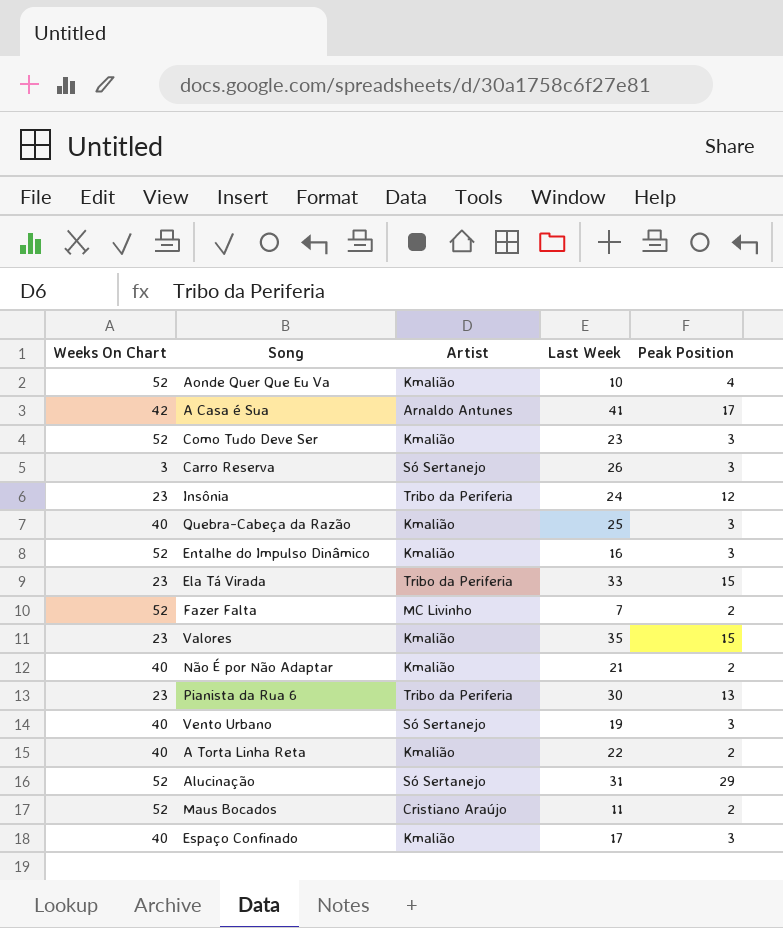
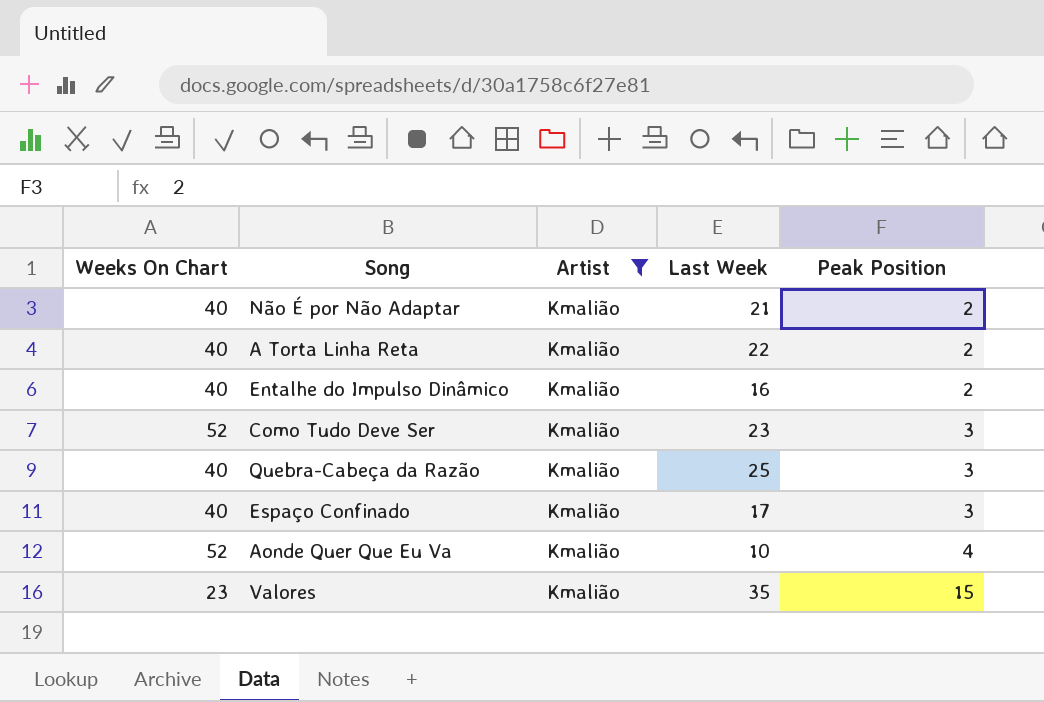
filter: none -> Artist = Kmalião
row order: none -> Peak Position ascending
Entalhe do Impulso Dinâmico | Weeks On Chart: 52 -> 40
Entalhe do Impulso Dinâmico | Peak Position: 3 -> 2

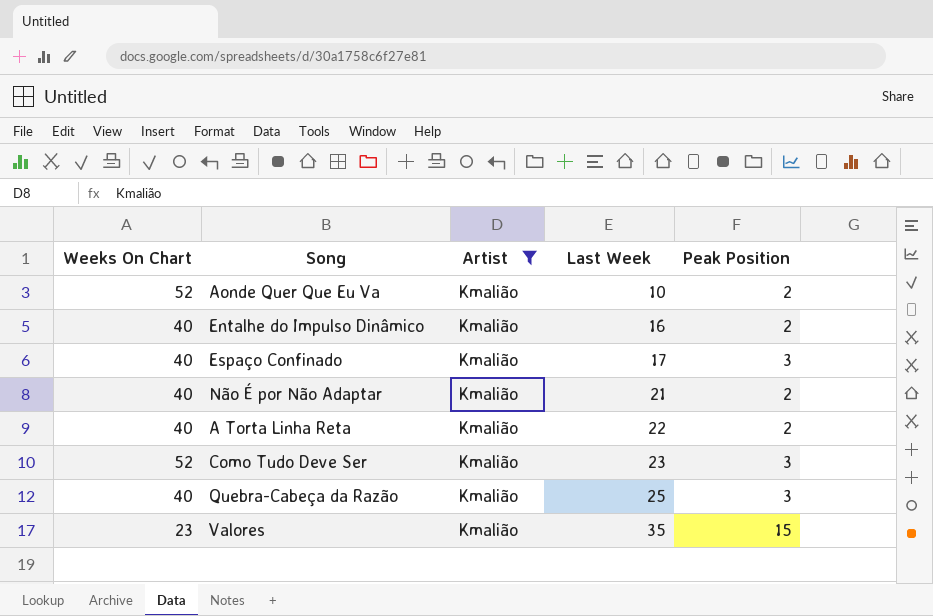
row order: Peak Position ascending -> Last Week ascending
Aonde Quer Que Eu Va | Peak Position: 4 -> 2

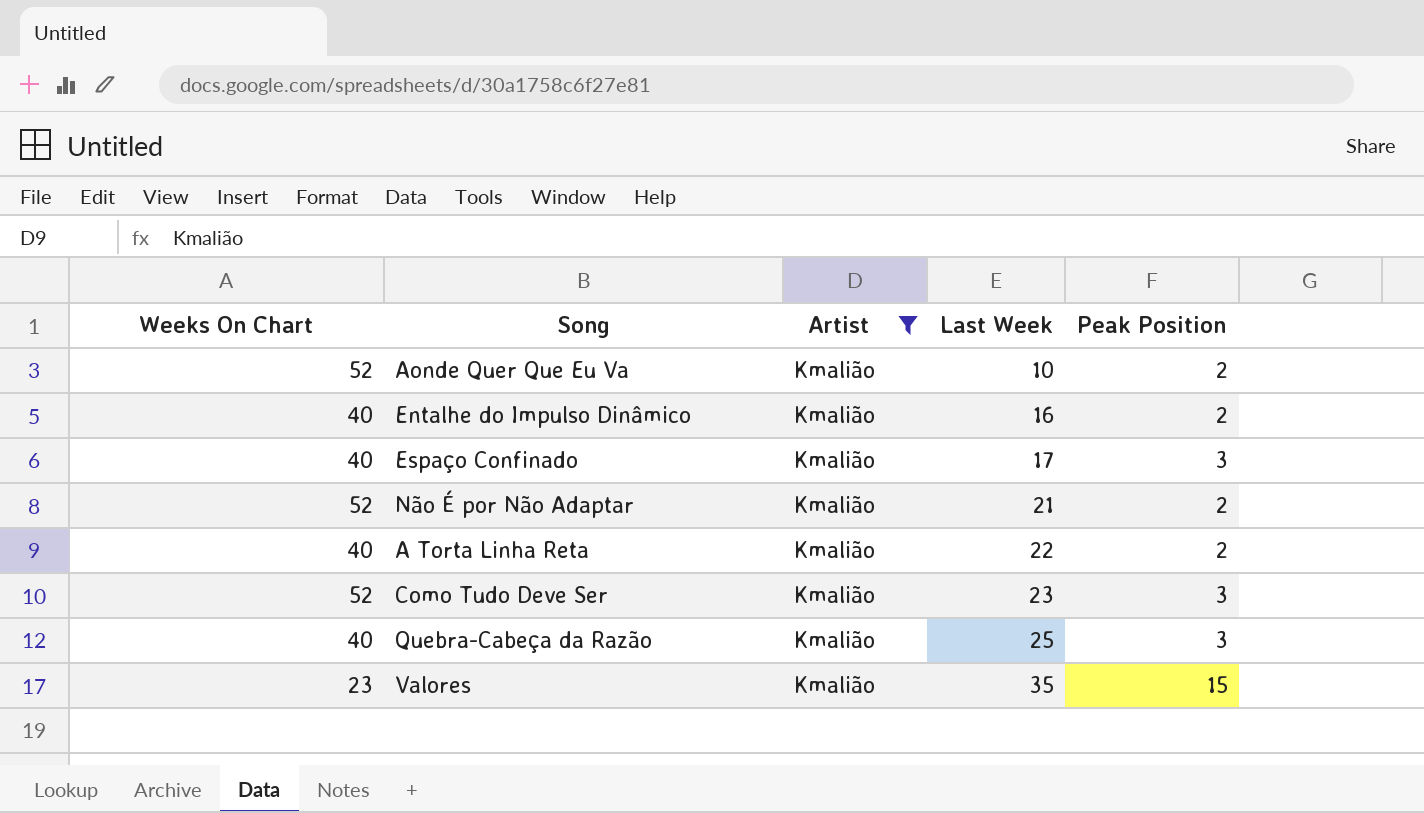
Não É por Não Adaptar | Weeks On Chart: 40 -> 52

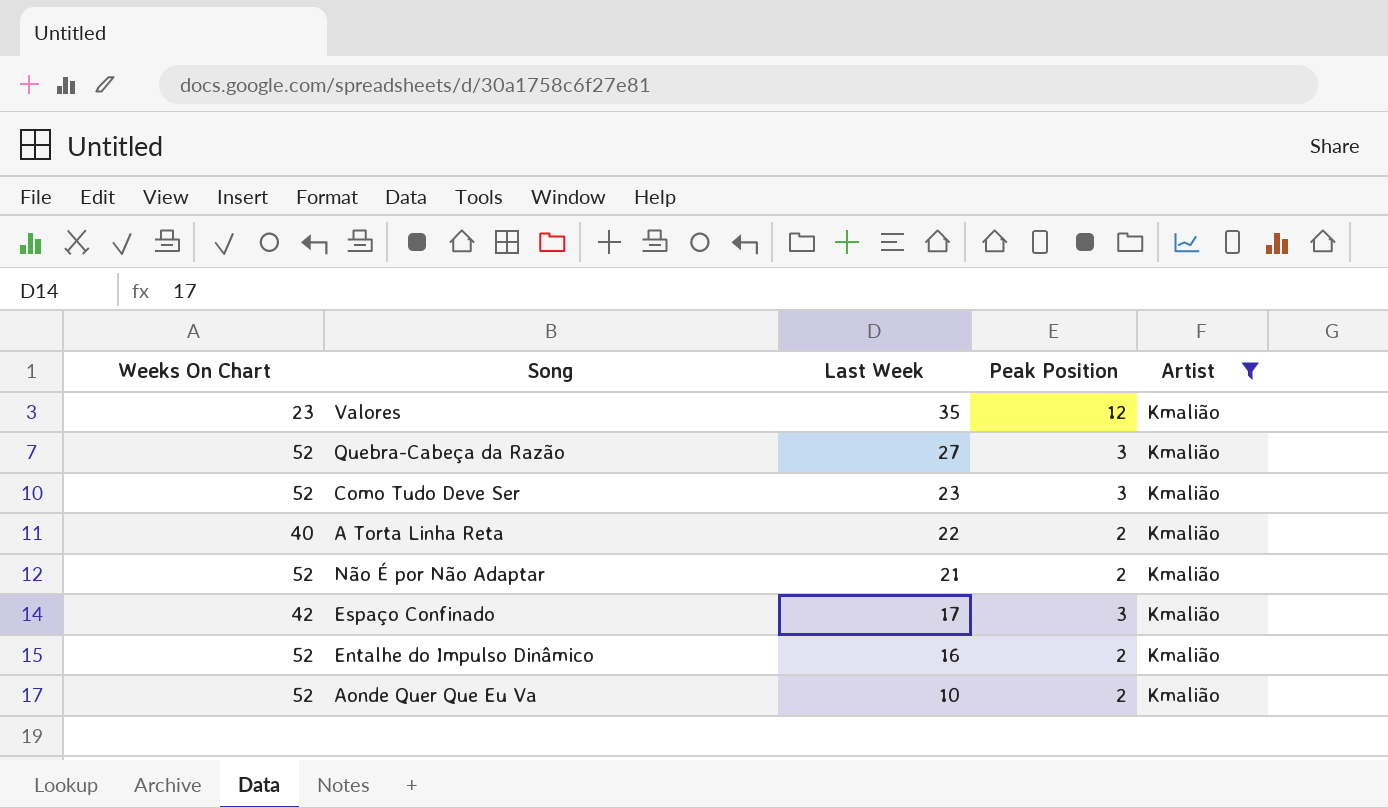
row order: Last Week ascending -> Last Week descending
column Artist | position: 3 -> 5
Valores | Peak Position: 15 -> 12
Quebra-Cabeça da Razão | Weeks On Chart: 40 -> 52
Quebra-Cabeça da Razão | Last Week: 25 -> 27
Espaço Confinado | Weeks On Chart: 40 -> 42
Entalhe do Impulso Dinâmico | Weeks On Chart: 40 -> 52

